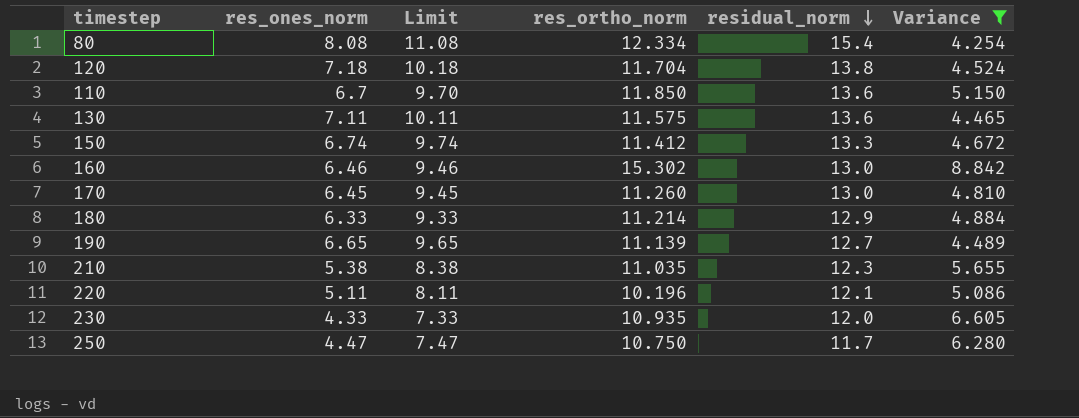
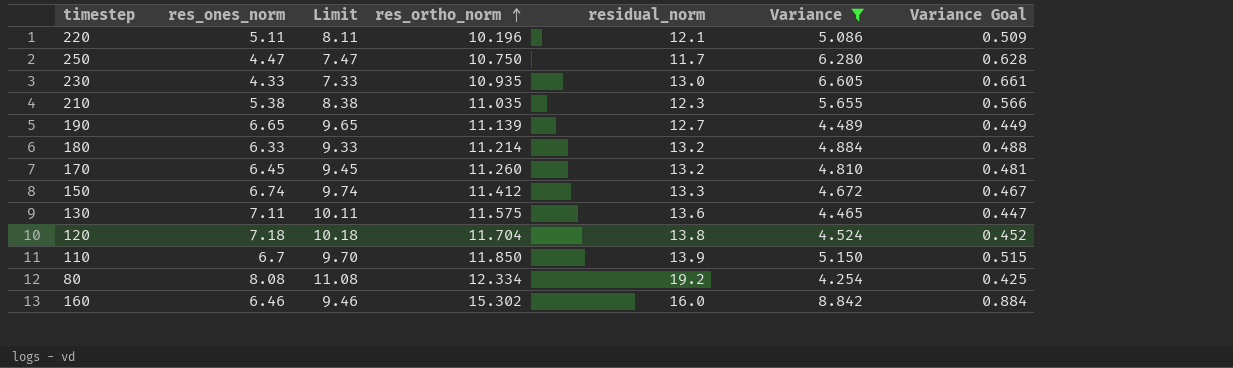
row order: residual_norm descending -> res_ortho_norm ascending
column Variance Goal | formula: none -> [Variance] * 0.1
230 | residual_norm: 12.0 -> 13.0
180 | residual_norm: 12.9 -> 13.2
170 | residual_norm: 13.0 -> 13.2
110 | residual_norm: 13.6 -> 13.9
80 | residual_norm: 15.4 -> 19.2
160 | residual_norm: 13.0 -> 16.0

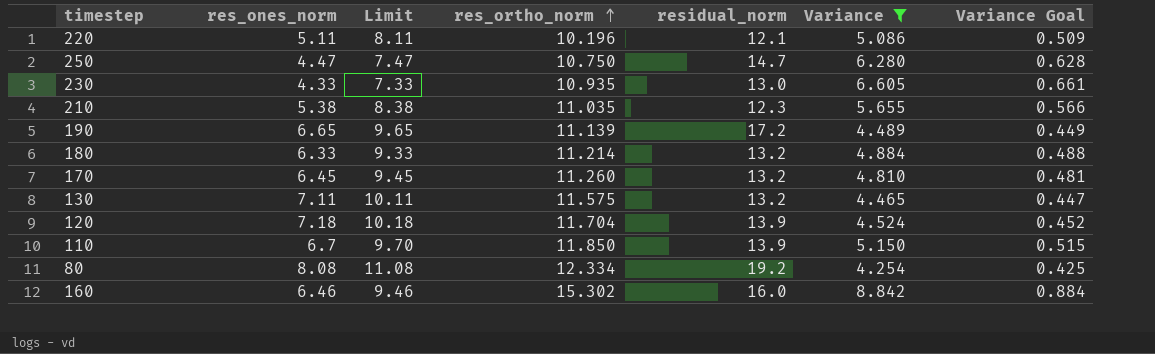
row 150: 6.74 | 9.74 | 11.412 | 13.3 | 4.672 | 0.467 -> none
250 | residual_norm: 11.7 -> 14.7
190 | residual_norm: 12.7 -> 17.2
130 | residual_norm: 13.6 -> 13.2
120 | residual_norm: 13.8 -> 13.9

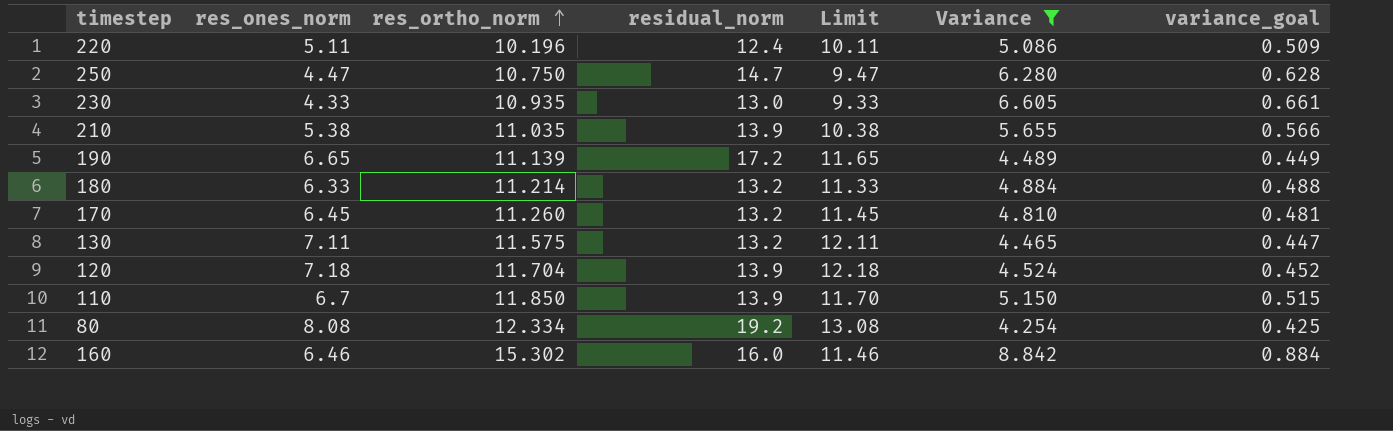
column Limit | formula: [res_ones_norm] + 3 -> [res_ones_norm] + 5
column Limit | position: 3 -> 5
column name: Variance Goal -> variance_goal
220 | residual_norm: 12.1 -> 12.4
210 | residual_norm: 12.3 -> 13.9

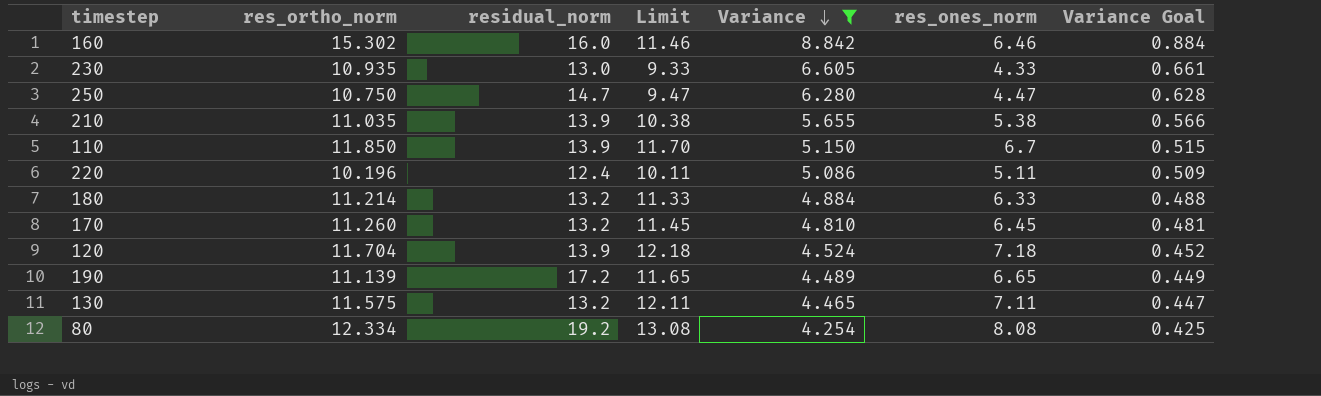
row order: res_ortho_norm ascending -> Variance descending
column res_ones_norm | position: 2 -> 6
column name: variance_goal -> Variance Goal

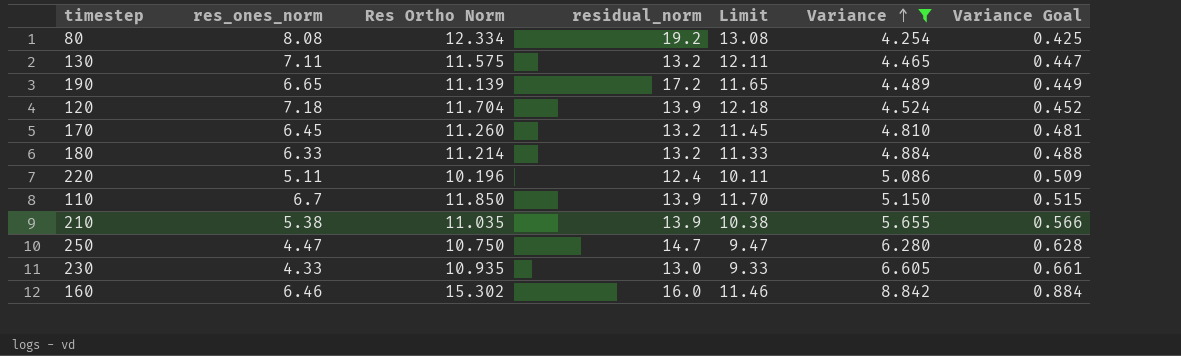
row order: Variance descending -> Variance ascending
column res_ones_norm | position: 6 -> 2
column name: res_ortho_norm -> Res Ortho Norm

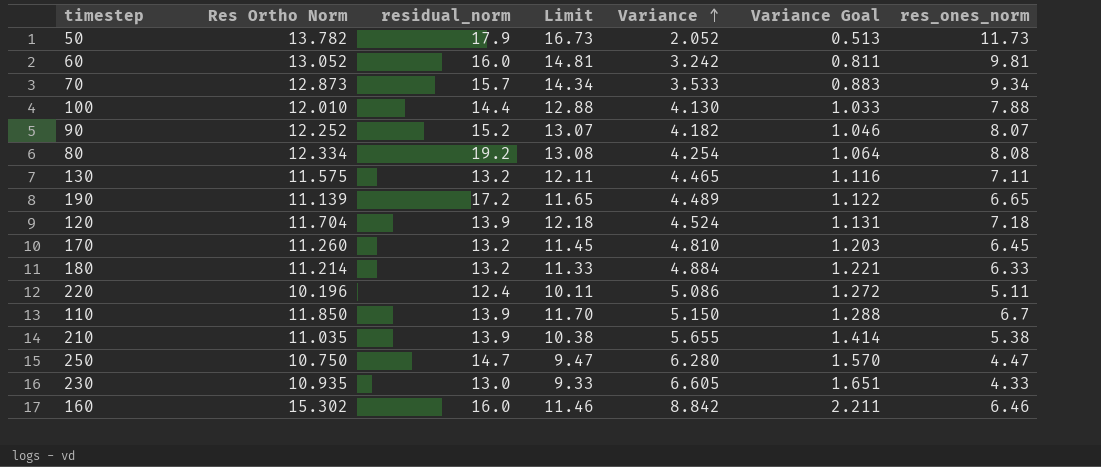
filter: Variance >= 4.254 -> none
column Variance Goal | formula: [Variance] * 0.1 -> [Variance] * 0.25
column res_ones_norm | position: 2 -> 7

